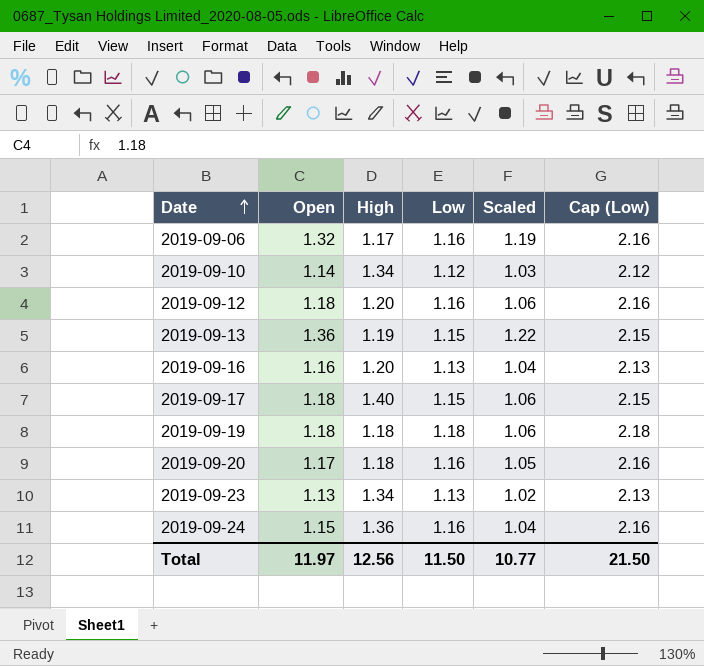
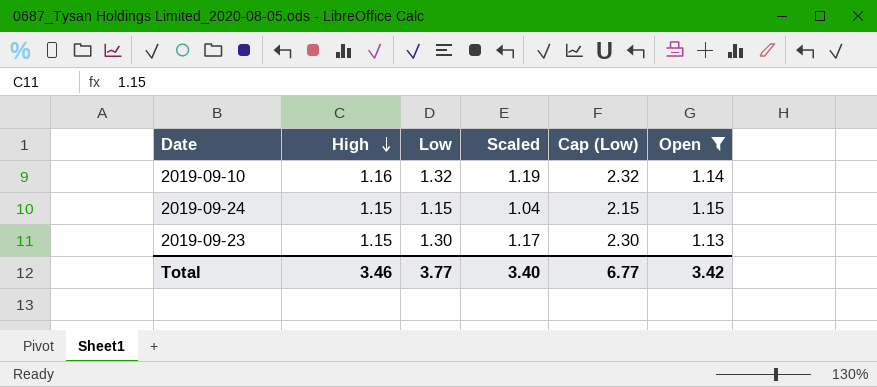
filter: none -> Open <= 1.15
row order: Date ascending -> High descending
column Scaled | formula: [Open] * 0.9 -> [Low] * 0.9
column Open | position: 2 -> 6
2019-09-10 | High: 1.34 -> 1.16
2019-09-10 | Low: 1.12 -> 1.32
2019-09-10 | Cap (Low): 2.12 -> 2.32
2019-09-24 | High: 1.36 -> 1.15
2019-09-24 | Low: 1.16 -> 1.15
2019-09-24 | Cap (Low): 2.16 -> 2.15
2019-09-23 | High: 1.34 -> 1.15
2019-09-23 | Low: 1.13 -> 1.30
2019-09-23 | Cap (Low): 2.13 -> 2.30
Total | High: 12.56 -> 3.46
Total | Low: 11.50 -> 3.77
Total | Scaled: 10.77 -> 3.40
Total | Cap (Low): 21.50 -> 6.77
Total | Open: 11.97 -> 3.42

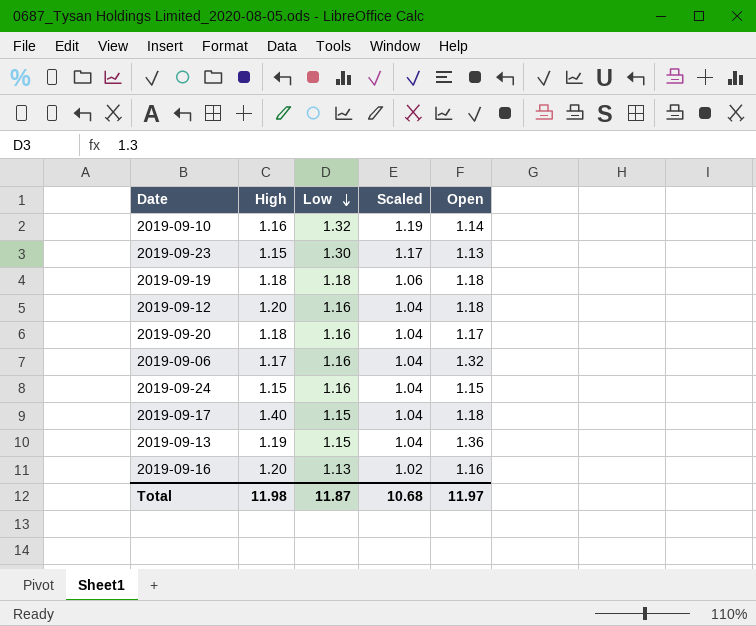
filter: Open <= 1.15 -> none
row order: High descending -> Low descending
column Cap (Low) | formula: [Low] + 1 -> none
2019-09-24 | Low: 1.15 -> 1.16
Total | High: 3.46 -> 11.98
Total | Low: 3.77 -> 11.87
Total | Scaled: 3.40 -> 10.68
Total | Open: 3.42 -> 11.97

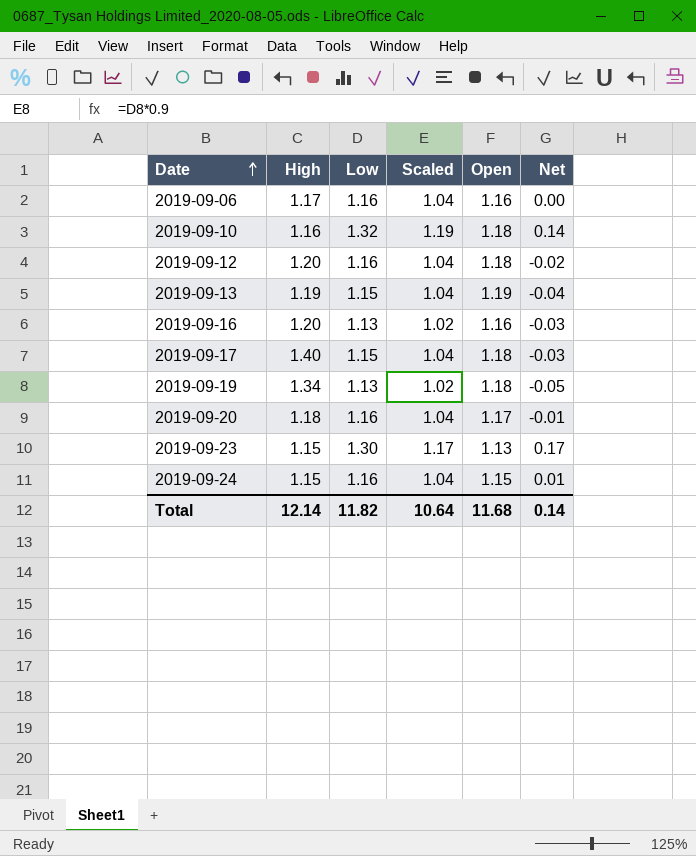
row order: Low descending -> Date ascending
column Net | formula: none -> [Low] - [Open]
2019-09-06 | Open: 1.32 -> 1.16
2019-09-10 | Open: 1.14 -> 1.18
2019-09-13 | Open: 1.36 -> 1.19
2019-09-19 | High: 1.18 -> 1.34
2019-09-19 | Low: 1.18 -> 1.13
2019-09-19 | Scaled: 1.06 -> 1.02
Total | High: 11.98 -> 12.14
Total | Low: 11.87 -> 11.82
Total | Scaled: 10.68 -> 10.64
Total | Open: 11.97 -> 11.68

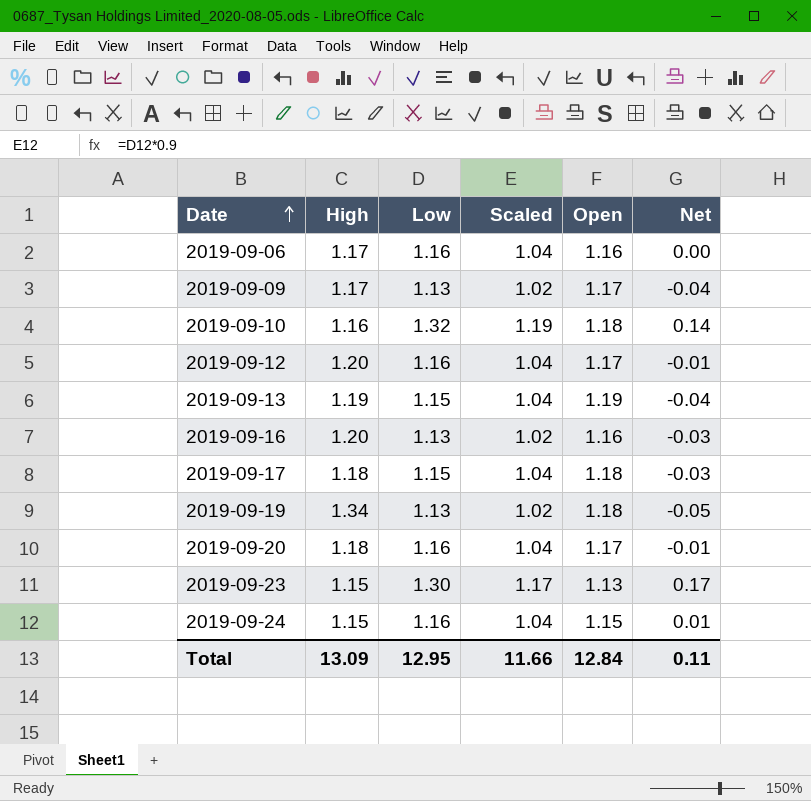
row 2019-09-09: none -> 1.17 | 1.13 | 1.02 | 1.17 | -0.04
2019-09-12 | Open: 1.18 -> 1.17
2019-09-12 | Net: -0.02 -> -0.01
2019-09-17 | High: 1.40 -> 1.18
Total | High: 12.14 -> 13.09
Total | Low: 11.82 -> 12.95
Total | Scaled: 10.64 -> 11.66
Total | Open: 11.68 -> 12.84
Total | Net: 0.14 -> 0.11

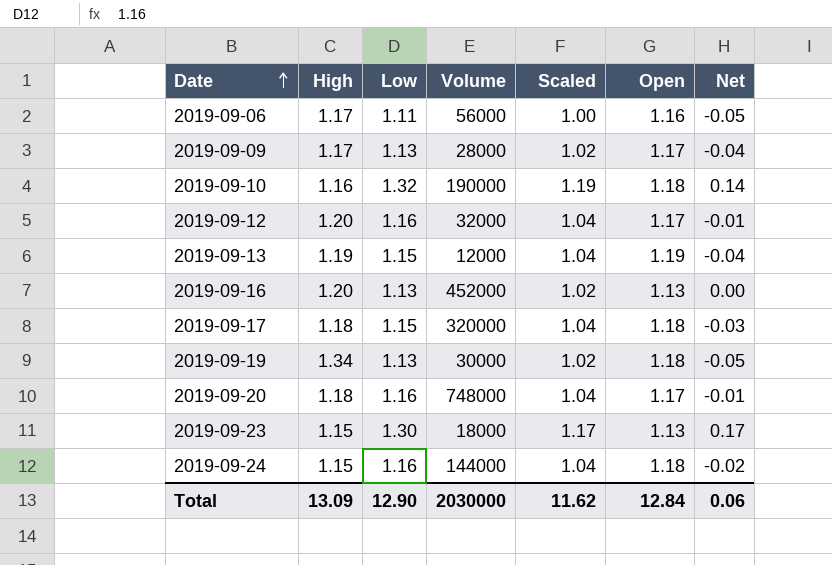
column Volume | position: none -> 4
2019-09-06 | Low: 1.16 -> 1.11
2019-09-06 | Scaled: 1.04 -> 1.00
2019-09-06 | Net: 0.00 -> -0.05
2019-09-16 | Open: 1.16 -> 1.13
2019-09-16 | Net: -0.03 -> 0.00
2019-09-24 | Open: 1.15 -> 1.18
2019-09-24 | Net: 0.01 -> -0.02
Total | Low: 12.95 -> 12.90
Total | Scaled: 11.66 -> 11.62
Total | Net: 0.11 -> 0.06

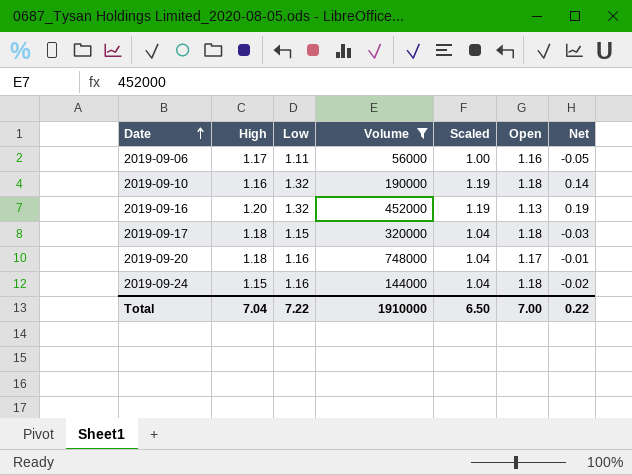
filter: none -> Volume >= 56000
2019-09-16 | Low: 1.13 -> 1.32
2019-09-16 | Scaled: 1.02 -> 1.19
2019-09-16 | Net: 0.00 -> 0.19
Total | High: 13.09 -> 7.04
Total | Low: 12.90 -> 7.22
Total | Volume: 2030000 -> 1910000
Total | Scaled: 11.62 -> 6.50
Total | Open: 12.84 -> 7.00
Total | Net: 0.06 -> 0.22

